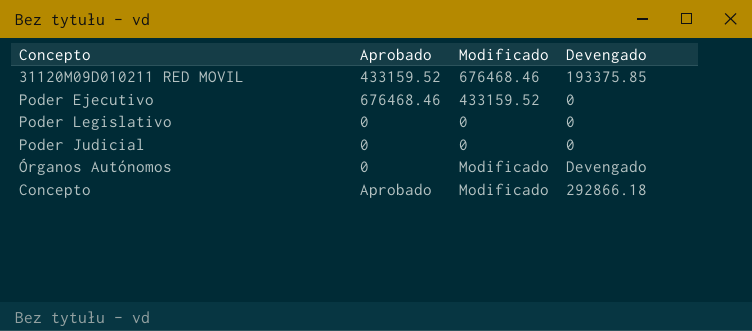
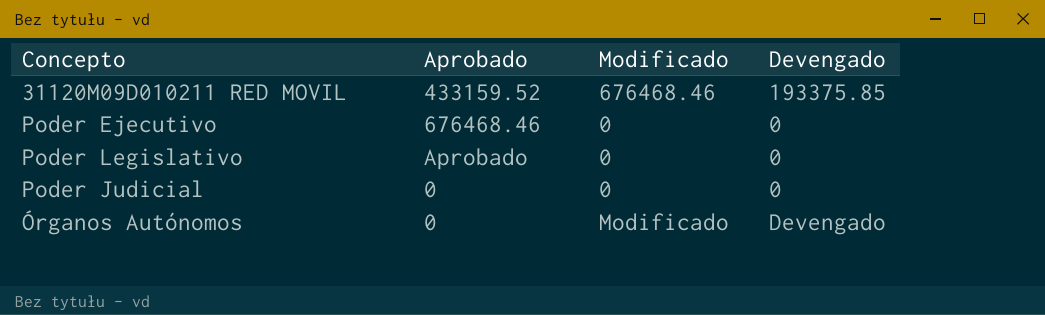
row Concepto: Aprobado | Modificado | 292866.18 -> none
Poder Ejecutivo | Modificado: 433159.52 -> 0
Poder Legislativo | Aprobado: 0 -> Aprobado

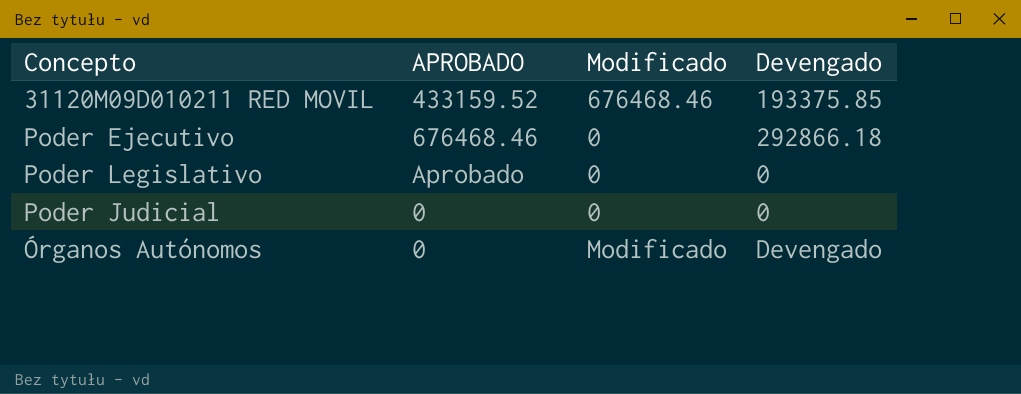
column name: Aprobado -> APROBADO
Poder Ejecutivo | Devengado: 0 -> 292866.18

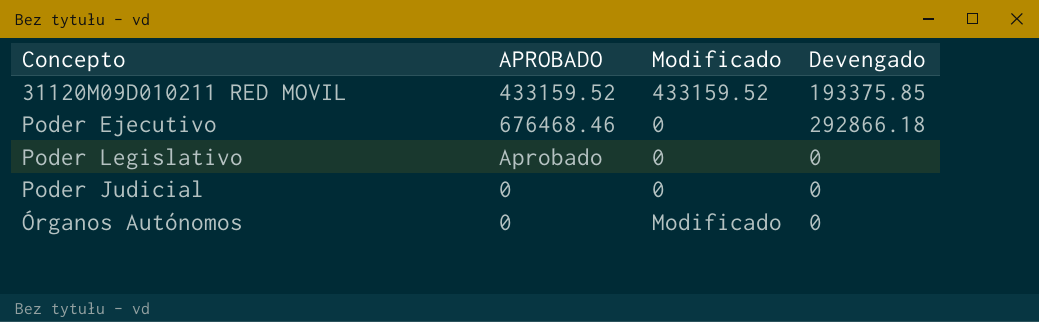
31120M09D010211 RED MOVIL | Modificado: 676468.46 -> 433159.52
Órganos Autónomos | Devengado: Devengado -> 0

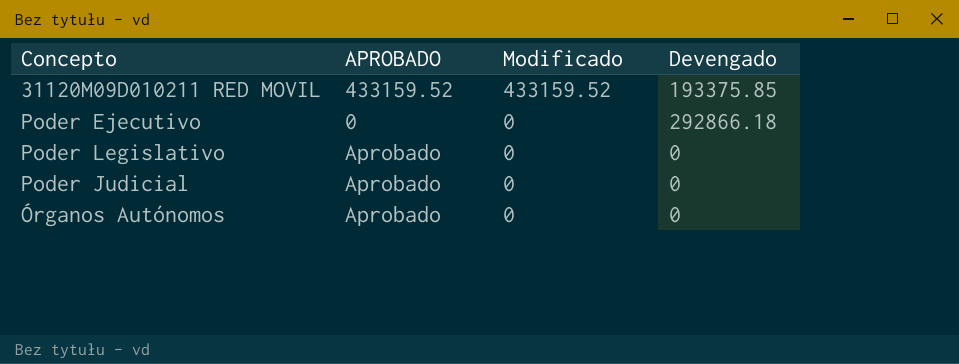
Poder Ejecutivo | APROBADO: 676468.46 -> 0
Poder Judicial | APROBADO: 0 -> Aprobado
Órganos Autónomos | APROBADO: 0 -> Aprobado
Órganos Autónomos | Modificado: Modificado -> 0

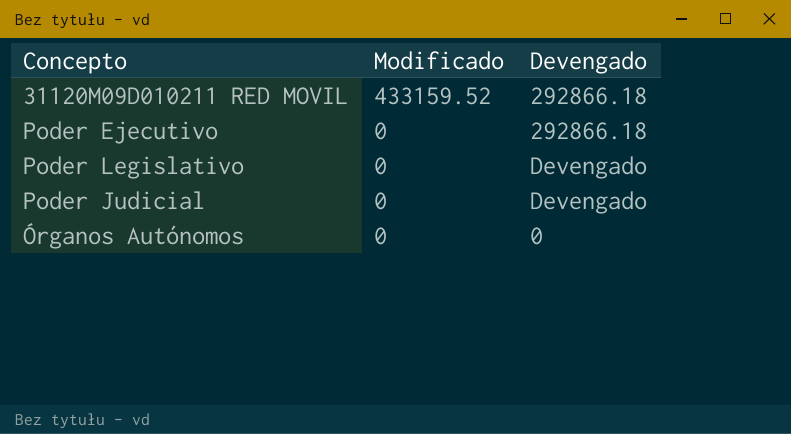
column APROBADO | position: 2 -> none
31120M09D010211 RED MOVIL | Devengado: 193375.85 -> 292866.18
Poder Legislativo | Devengado: 0 -> Devengado
Poder Judicial | Devengado: 0 -> Devengado

